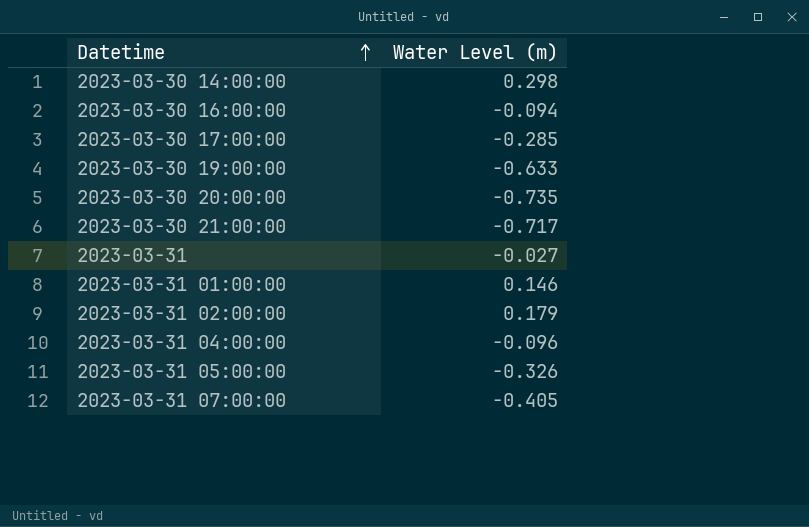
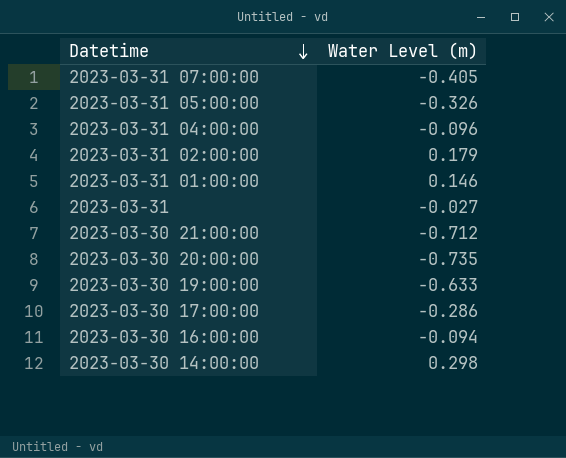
row order: Datetime ascending -> Datetime descending
2023-03-30 21:00:00 | Water Level (m): -0.717 -> -0.712
2023-03-30 17:00:00 | Water Level (m): -0.285 -> -0.286

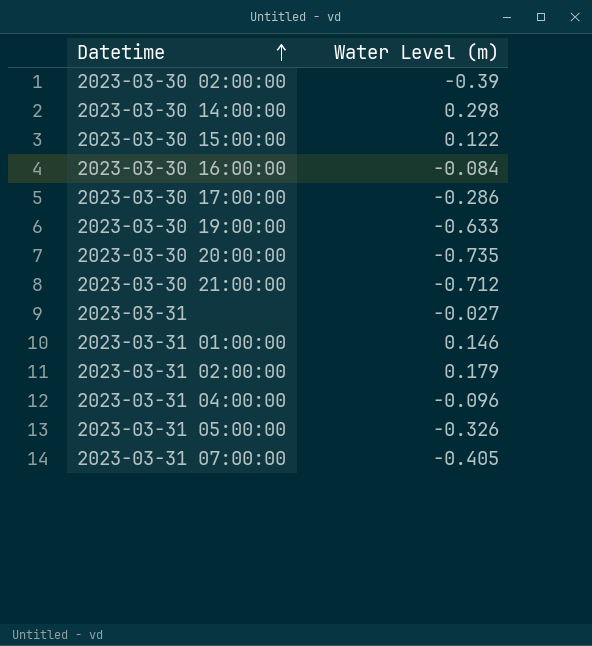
row order: Datetime descending -> Datetime ascending
row 2023-03-30 02:00:00: none -> -0.39
row 2023-03-30 15:00:00: none -> 0.122
2023-03-30 16:00:00 | Water Level (m): -0.094 -> -0.084

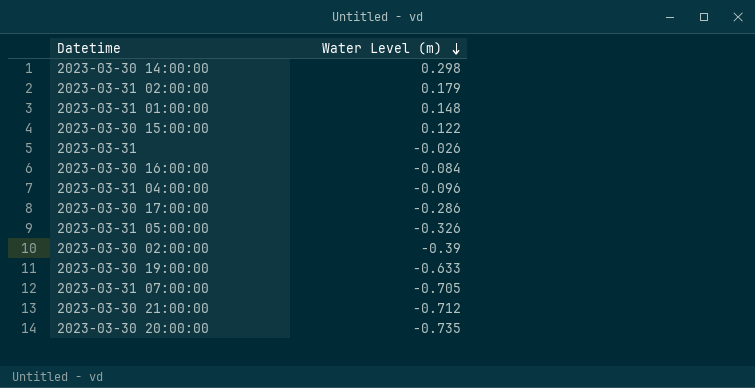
row order: Datetime ascending -> Water Level (m) descending
2023-03-31 01:00:00 | Water Level (m): 0.146 -> 0.148
2023-03-31 | Water Level (m): -0.027 -> -0.026
2023-03-31 07:00:00 | Water Level (m): -0.405 -> -0.705

